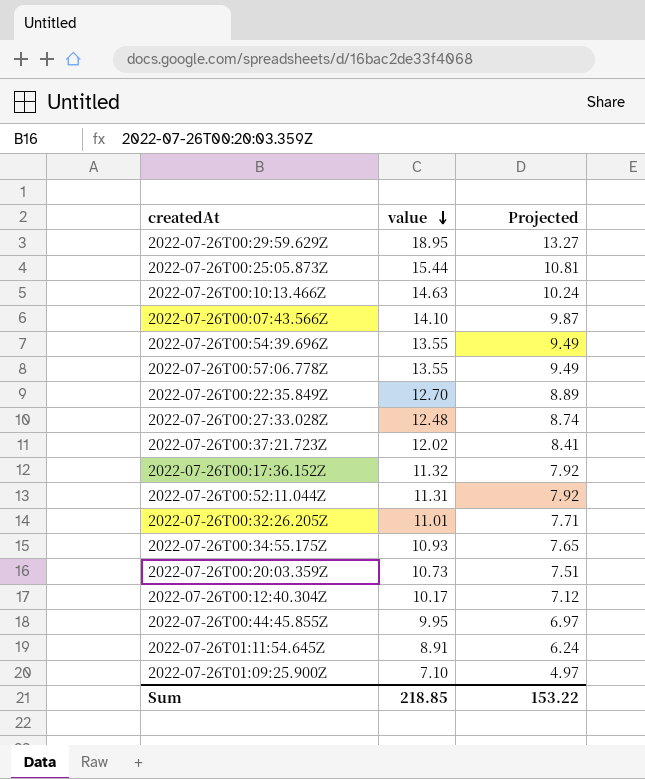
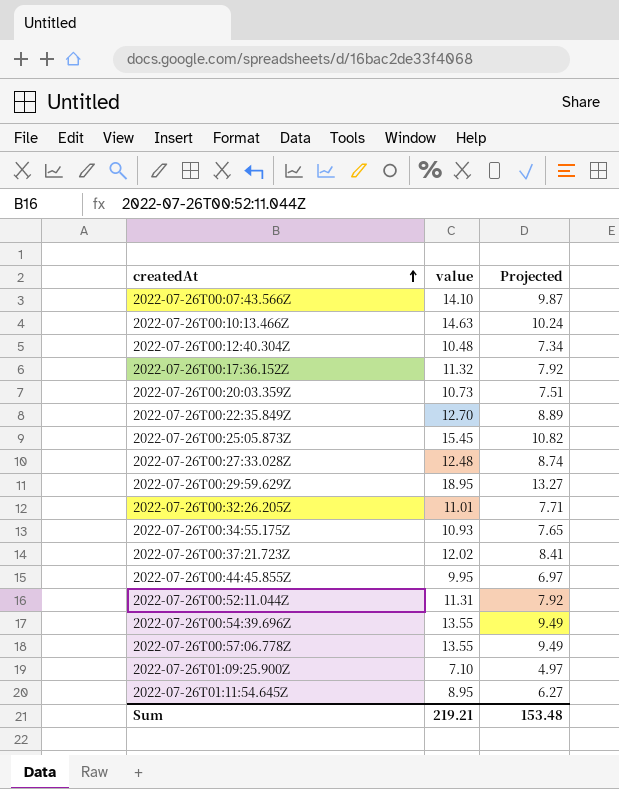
row order: value descending -> createdAt ascending
2022-07-26T00:12:40.304Z | value: 10.17 -> 10.48
2022-07-26T00:12:40.304Z | Projected: 7.12 -> 7.34
2022-07-26T00:25:05.873Z | value: 15.44 -> 15.45
2022-07-26T00:25:05.873Z | Projected: 10.81 -> 10.82
2022-07-26T01:11:54.645Z | value: 8.91 -> 8.95
2022-07-26T01:11:54.645Z | Projected: 6.24 -> 6.27
Sum | value: 218.85 -> 219.21
Sum | Projected: 153.22 -> 153.48

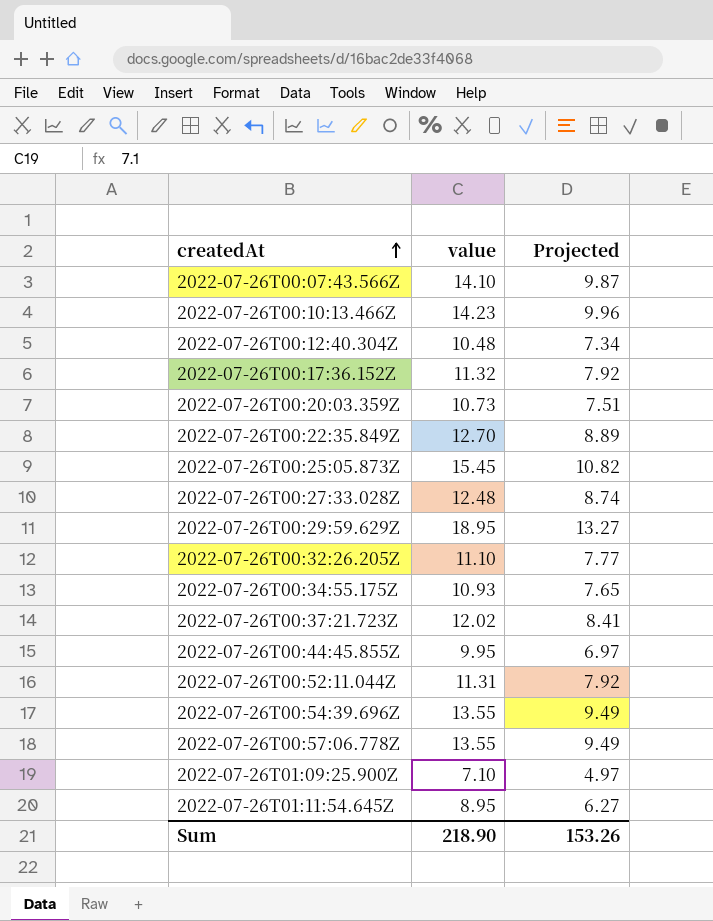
2022-07-26T00:10:13.466Z | value: 14.63 -> 14.23
2022-07-26T00:10:13.466Z | Projected: 10.24 -> 9.96
2022-07-26T00:32:26.205Z | value: 11.01 -> 11.10
2022-07-26T00:32:26.205Z | Projected: 7.71 -> 7.77
Sum | value: 219.21 -> 218.90
Sum | Projected: 153.48 -> 153.26

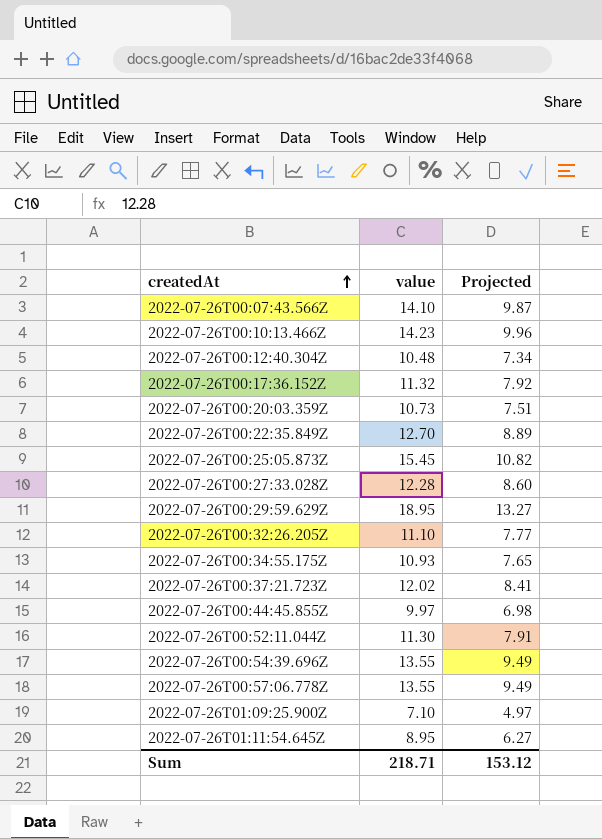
2022-07-26T00:27:33.028Z | value: 12.48 -> 12.28
2022-07-26T00:27:33.028Z | Projected: 8.74 -> 8.60
2022-07-26T00:44:45.855Z | value: 9.95 -> 9.97
2022-07-26T00:44:45.855Z | Projected: 6.97 -> 6.98
2022-07-26T00:52:11.044Z | value: 11.31 -> 11.30
2022-07-26T00:52:11.044Z | Projected: 7.92 -> 7.91
Sum | value: 218.90 -> 218.71
Sum | Projected: 153.26 -> 153.12

